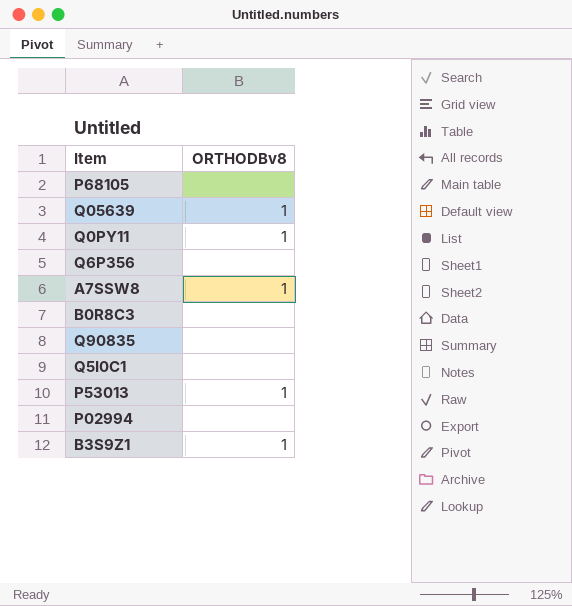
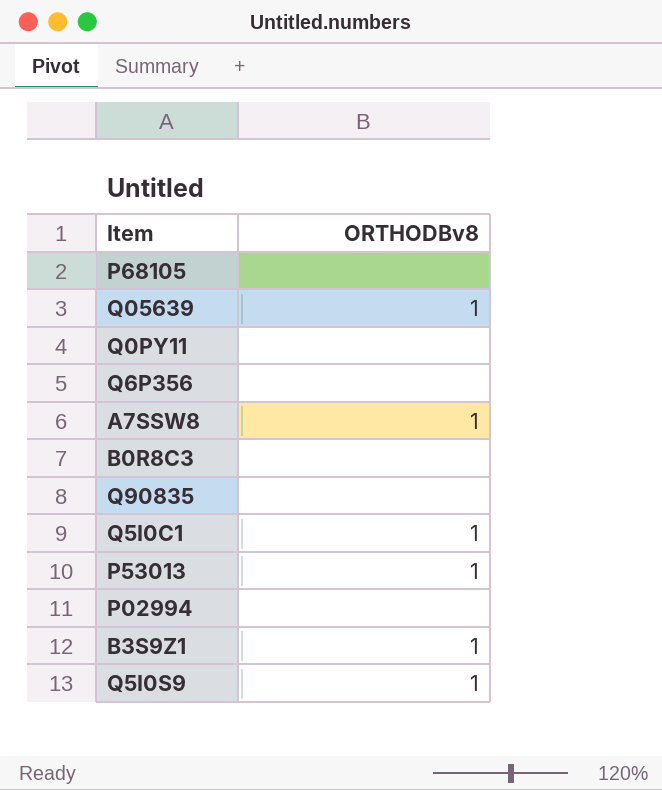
Q0PY11 | ORTHODBv8: 1 -> none
Q5I0C1 | ORTHODBv8: none -> 1
row Q5I0S9: none -> 1

